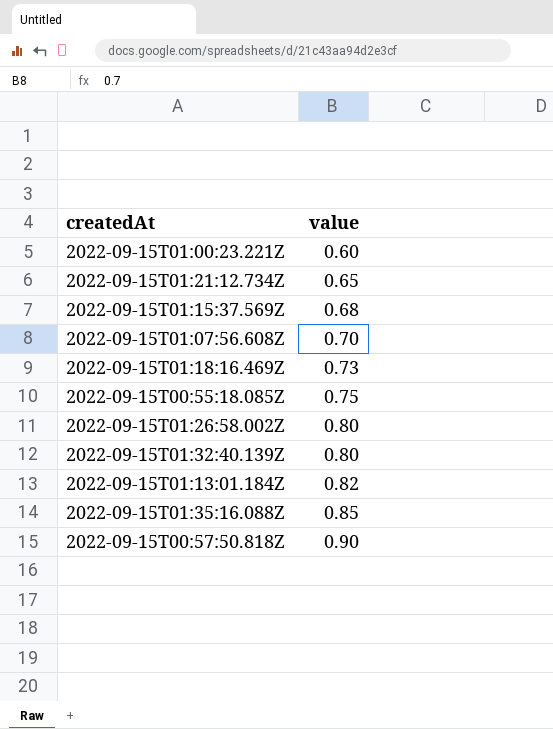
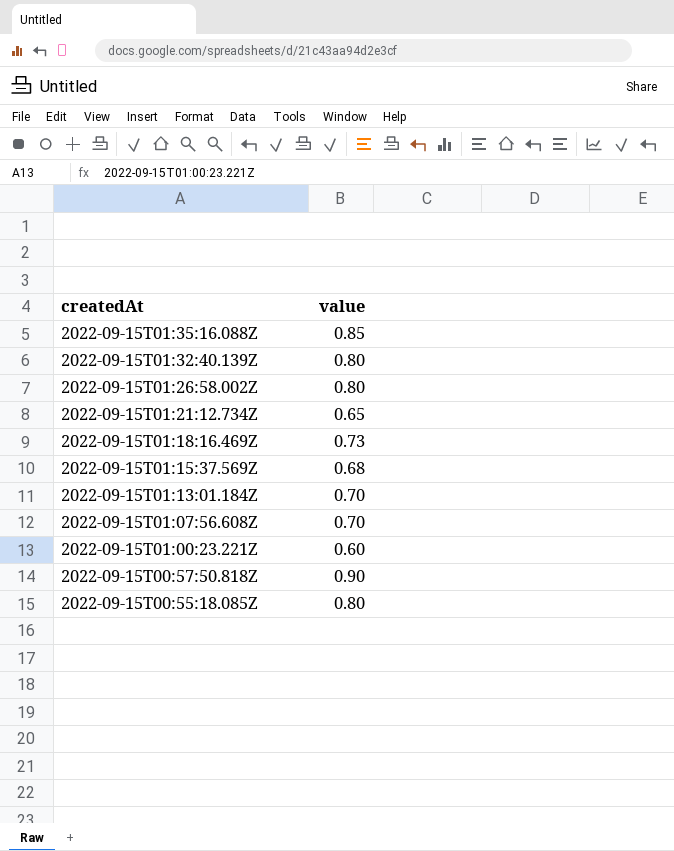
row order: value ascending -> createdAt descending
2022-09-15T01:13:01.184Z | value: 0.82 -> 0.70
2022-09-15T00:55:18.085Z | value: 0.75 -> 0.80

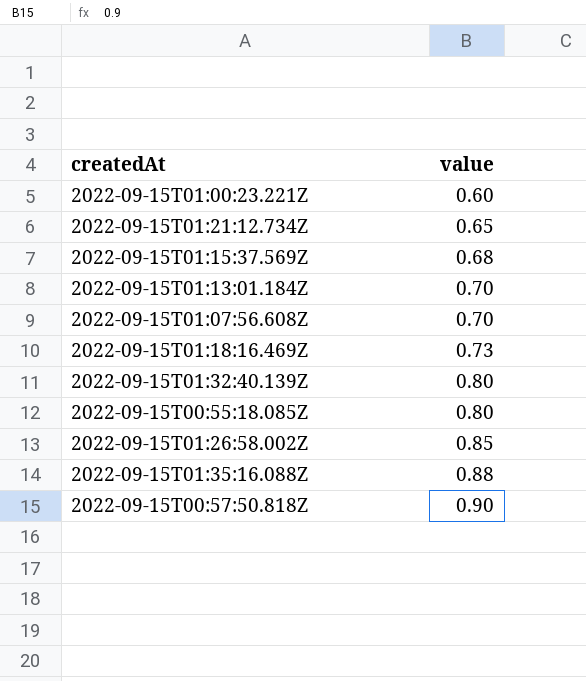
row order: createdAt descending -> value ascending
2022-09-15T01:26:58.002Z | value: 0.80 -> 0.85
2022-09-15T01:35:16.088Z | value: 0.85 -> 0.88

